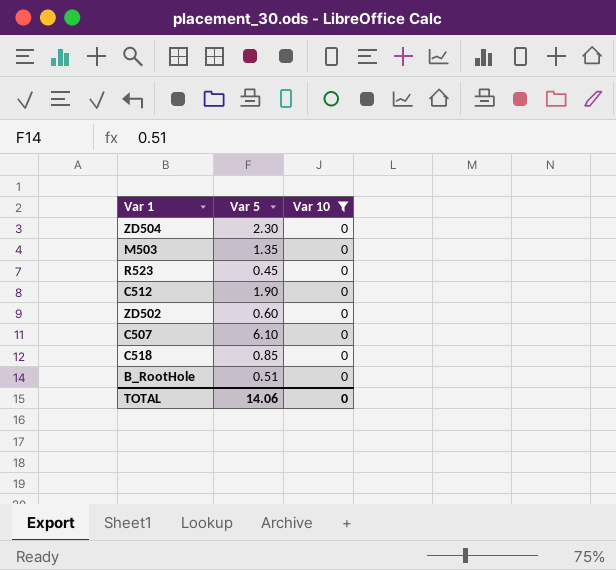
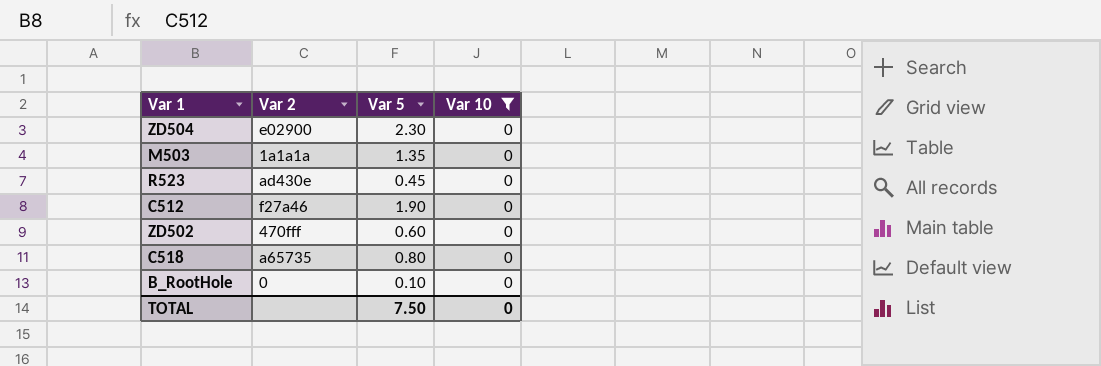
column Var 2 | position: none -> 2
row C507: 6.10 | 0 -> none
C518 | Var 5: 0.85 -> 0.80
B_RootHole | Var 5: 0.51 -> 0.10
TOTAL | Var 5: 14.06 -> 7.50

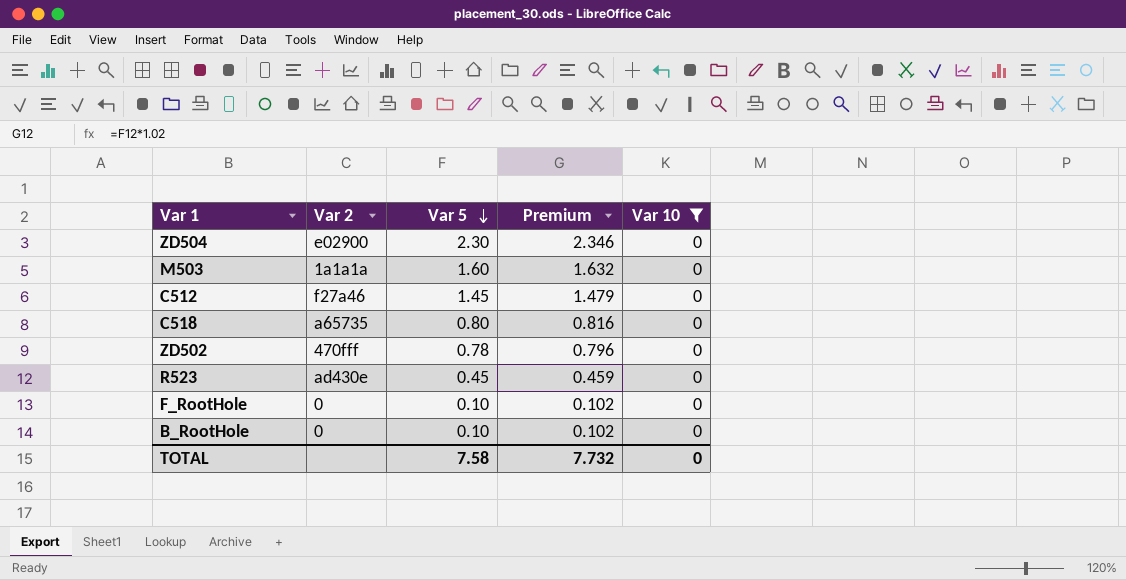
row order: none -> Var 5 descending
column Premium | formula: none -> [Var 5] * 1.02
M503 | Var 5: 1.35 -> 1.60
C512 | Var 5: 1.90 -> 1.45
ZD502 | Var 5: 0.60 -> 0.78
row F_RootHole: none -> 0 | 0.10 | 0.102 | 0
TOTAL | Var 5: 7.50 -> 7.58

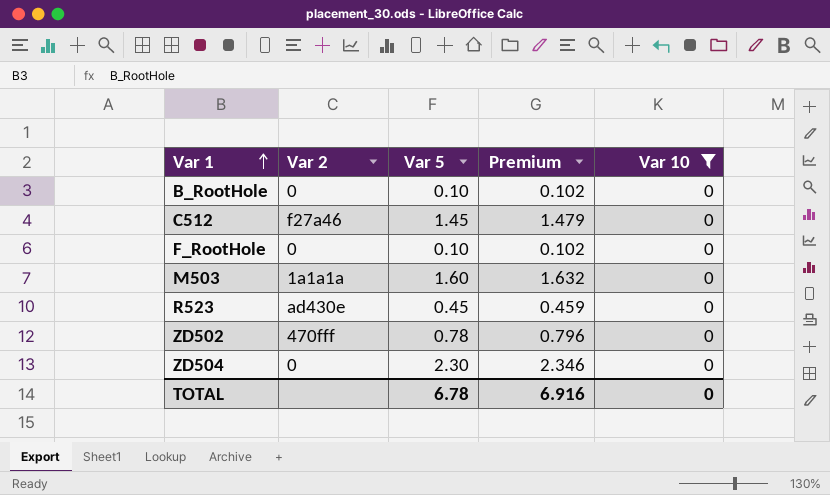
row order: Var 5 descending -> Var 1 ascending
row C518: a65735 | 0.80 | 0.816 | 0 -> none
ZD504 | Var 2: e02900 -> 0
TOTAL | Var 5: 7.58 -> 6.78
TOTAL | Premium: 7.732 -> 6.916

